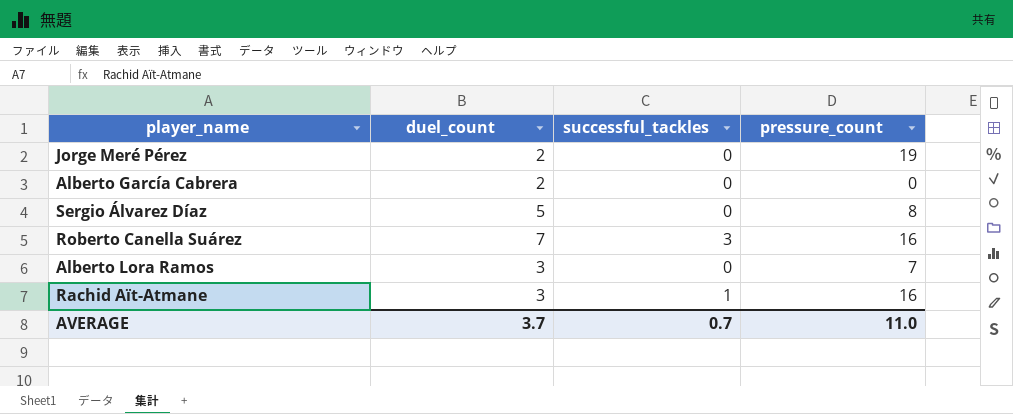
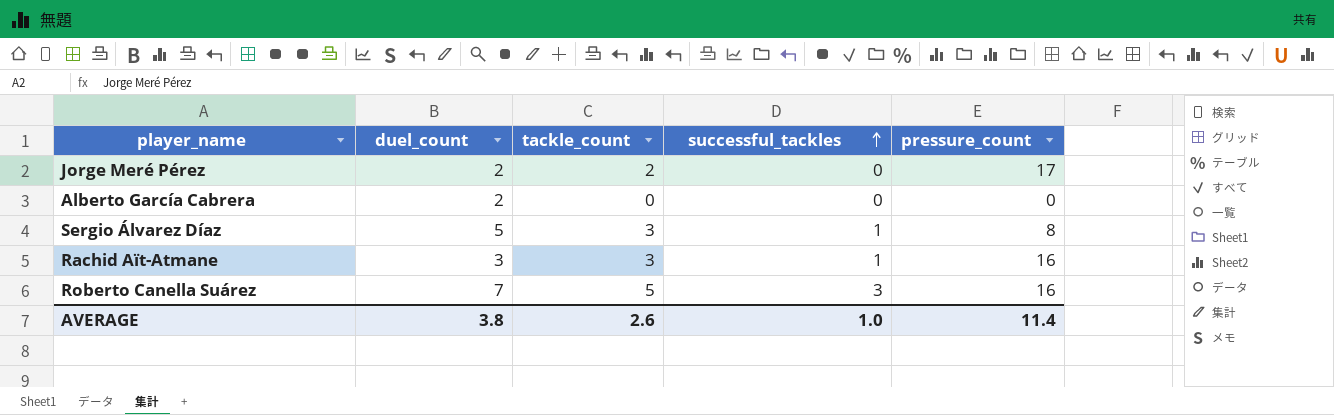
row order: none -> successful_tackles ascending
column tackle_count | position: none -> 3
row Alberto Lora Ramos: 3 | 0 | 7 -> none
Jorge Meré Pérez | pressure_count: 19 -> 17
Sergio Álvarez Díaz | successful_tackles: 0 -> 1
AVERAGE | duel_count: 3.7 -> 3.8
AVERAGE | successful_tackles: 0.7 -> 1.0
AVERAGE | pressure_count: 11.0 -> 11.4

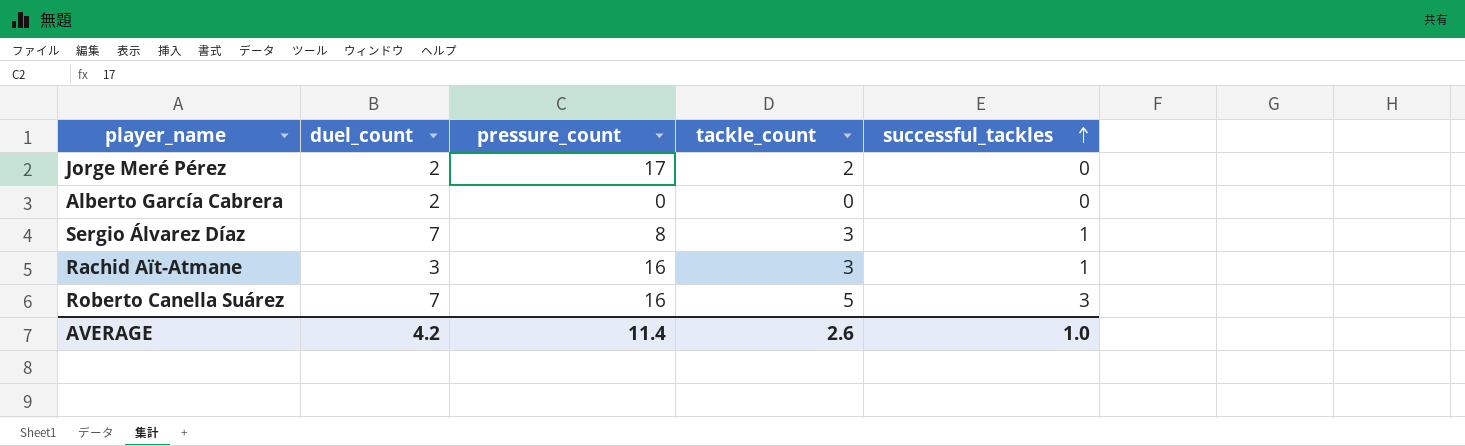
column pressure_count | position: 5 -> 3
Sergio Álvarez Díaz | duel_count: 5 -> 7
AVERAGE | duel_count: 3.8 -> 4.2

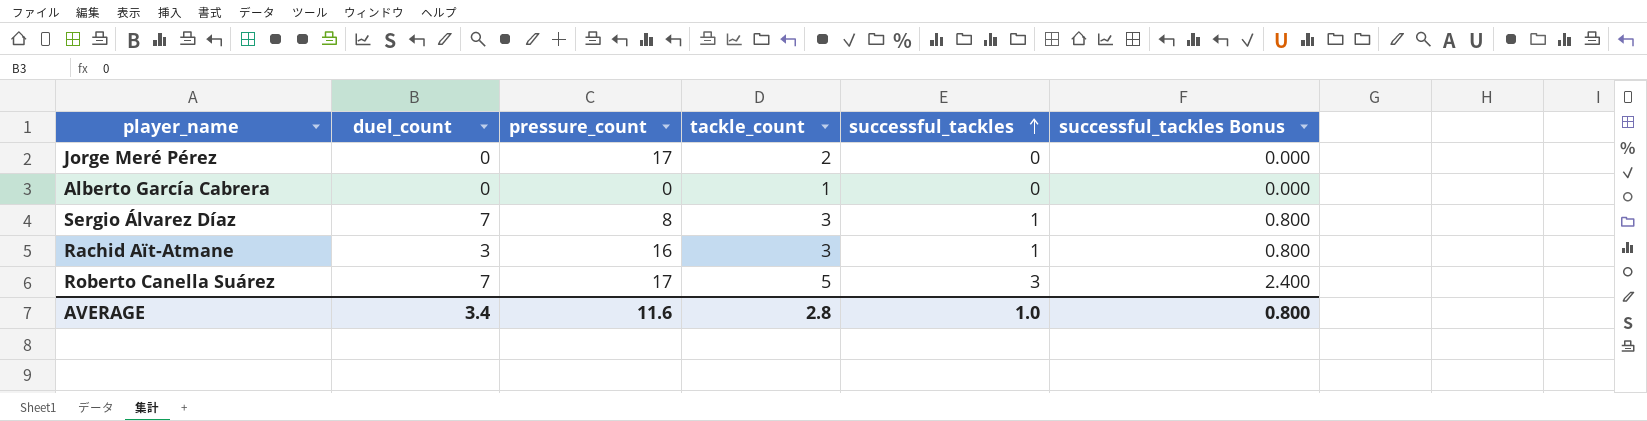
column successful_tackles Bonus | formula: none -> [successful_tackles] * 0.8
Jorge Meré Pérez | duel_count: 2 -> 0
Alberto García Cabrera | duel_count: 2 -> 0
Alberto García Cabrera | tackle_count: 0 -> 1
Roberto Canella Suárez | pressure_count: 16 -> 17
AVERAGE | duel_count: 4.2 -> 3.4
AVERAGE | pressure_count: 11.4 -> 11.6
AVERAGE | tackle_count: 2.6 -> 2.8

